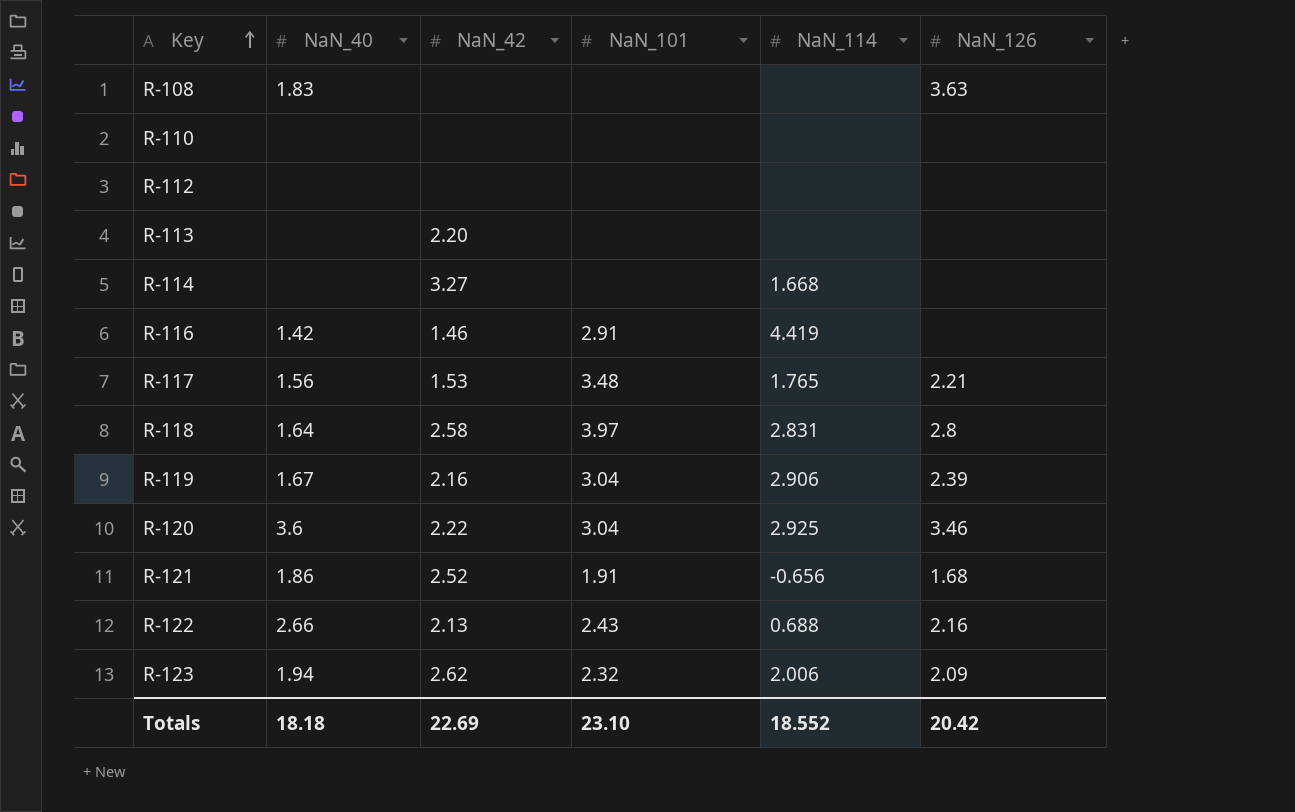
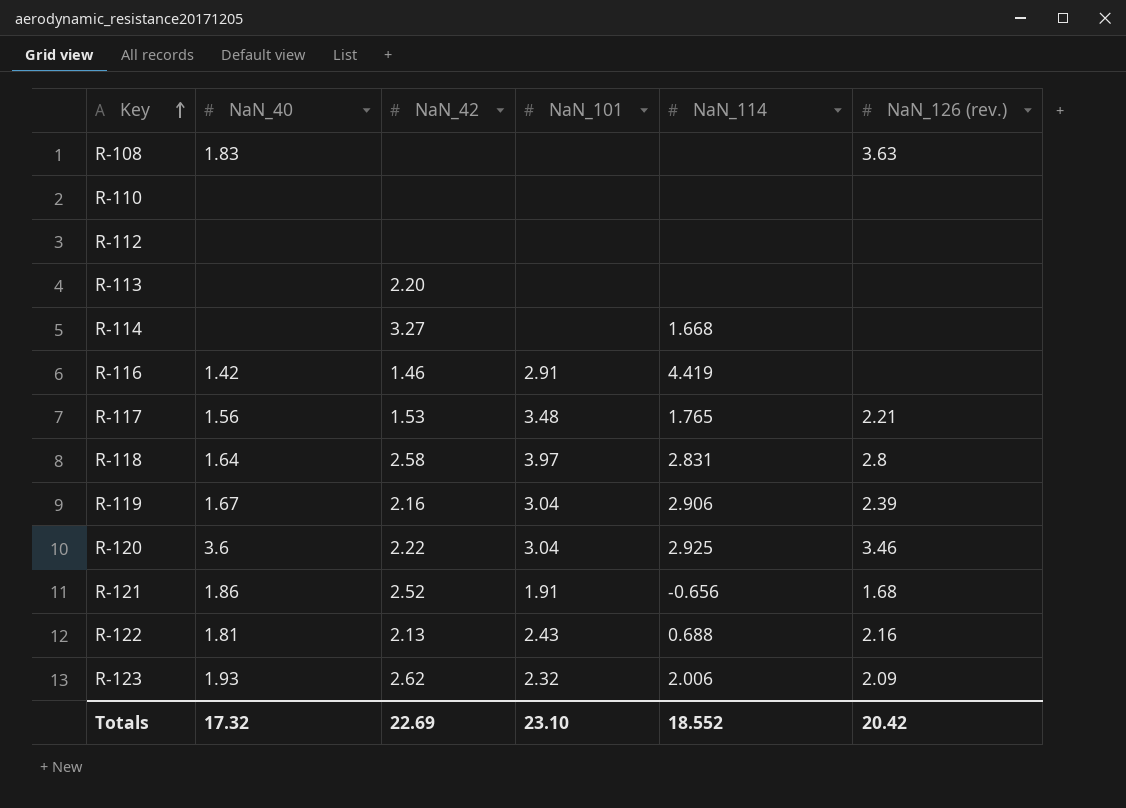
column name: NaN_126 -> NaN_126 (rev.)
R-122 | NaN_40: 2.66 -> 1.81
R-123 | NaN_40: 1.94 -> 1.93
Totals | NaN_40: 18.18 -> 17.32

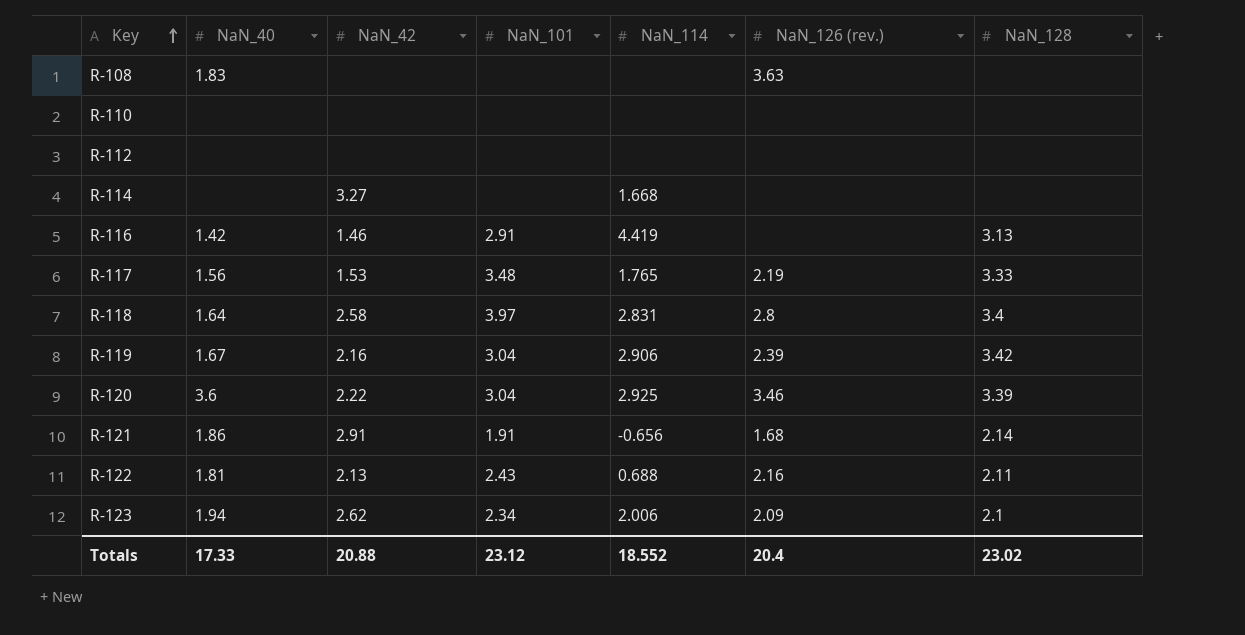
column NaN_128 | position: none -> 7
row R-113: none | 2.20 | none | none | none -> none
R-117 | NaN_126 (rev.): 2.21 -> 2.19
R-121 | NaN_42: 2.52 -> 2.91
R-123 | NaN_40: 1.93 -> 1.94
R-123 | NaN_101: 2.32 -> 2.34
Totals | NaN_40: 17.32 -> 17.33
Totals | NaN_42: 22.69 -> 20.88
Totals | NaN_101: 23.10 -> 23.12
Totals | NaN_126 (rev.): 20.42 -> 20.4

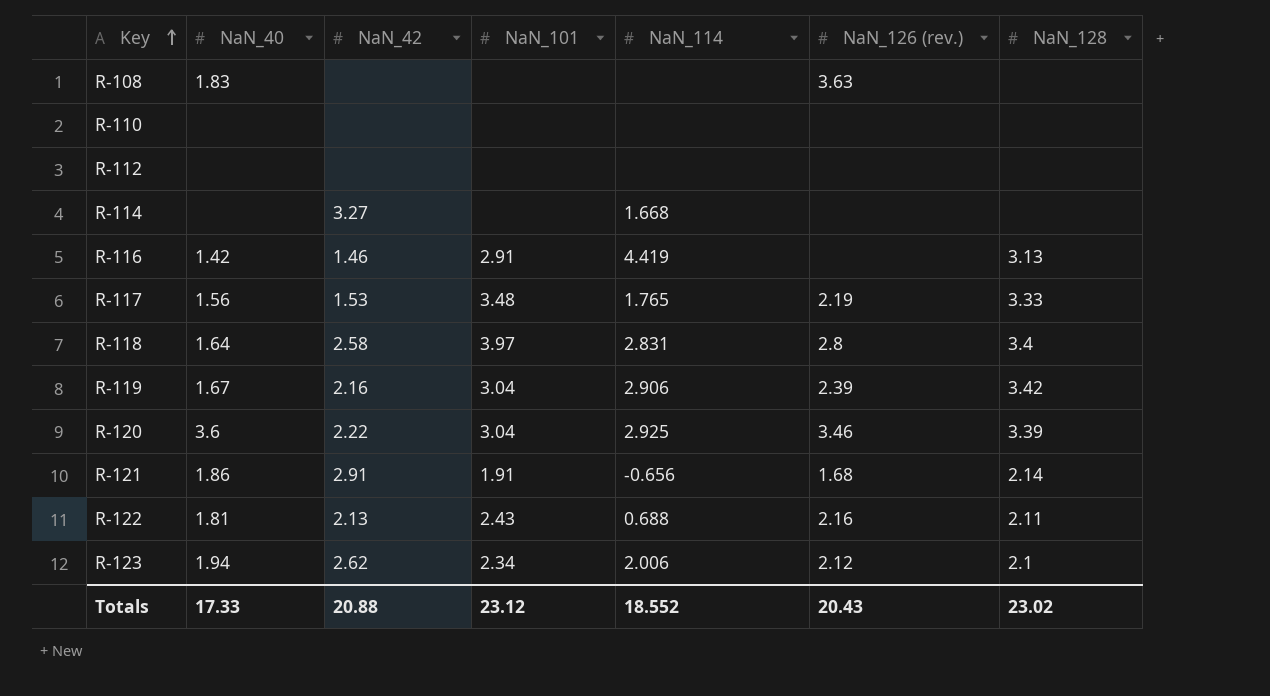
R-123 | NaN_126 (rev.): 2.09 -> 2.12
Totals | NaN_126 (rev.): 20.4 -> 20.43

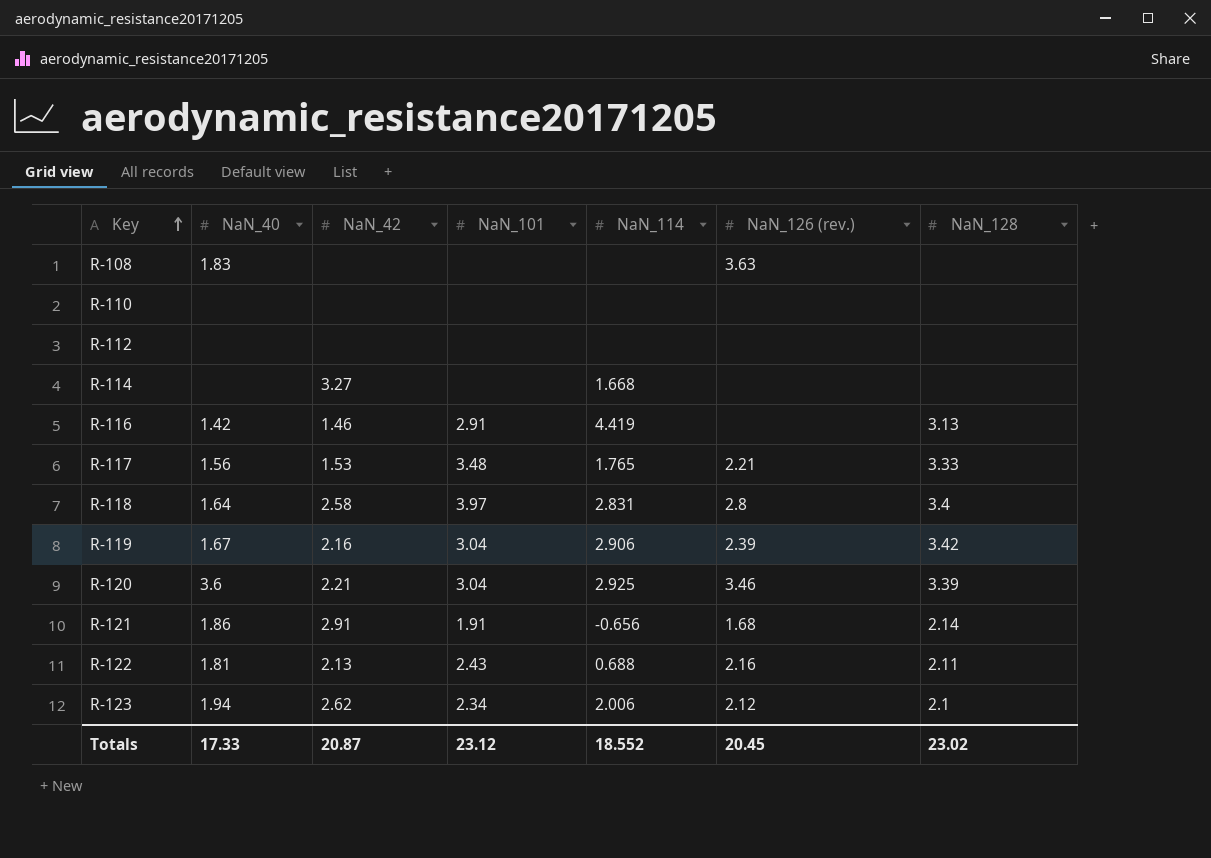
R-117 | NaN_126 (rev.): 2.19 -> 2.21
R-120 | NaN_42: 2.22 -> 2.21
Totals | NaN_42: 20.88 -> 20.87
Totals | NaN_126 (rev.): 20.43 -> 20.45

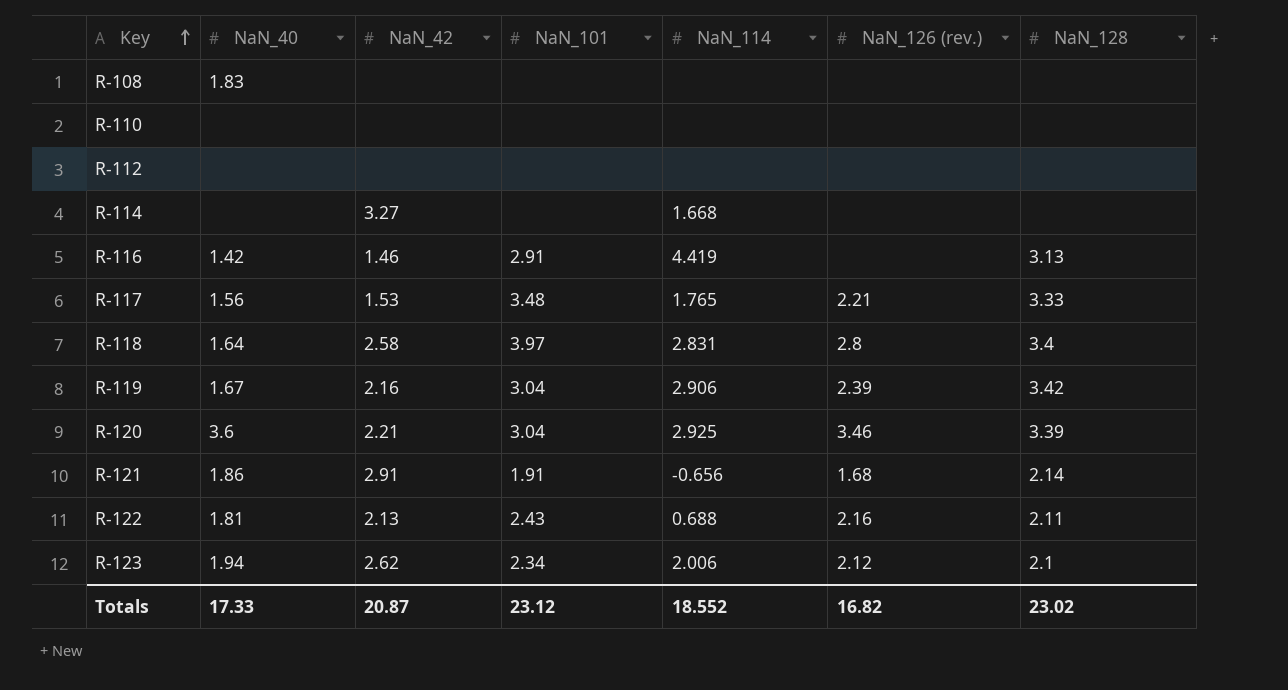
R-108 | NaN_126 (rev.): 3.63 -> none
Totals | NaN_126 (rev.): 20.45 -> 16.82

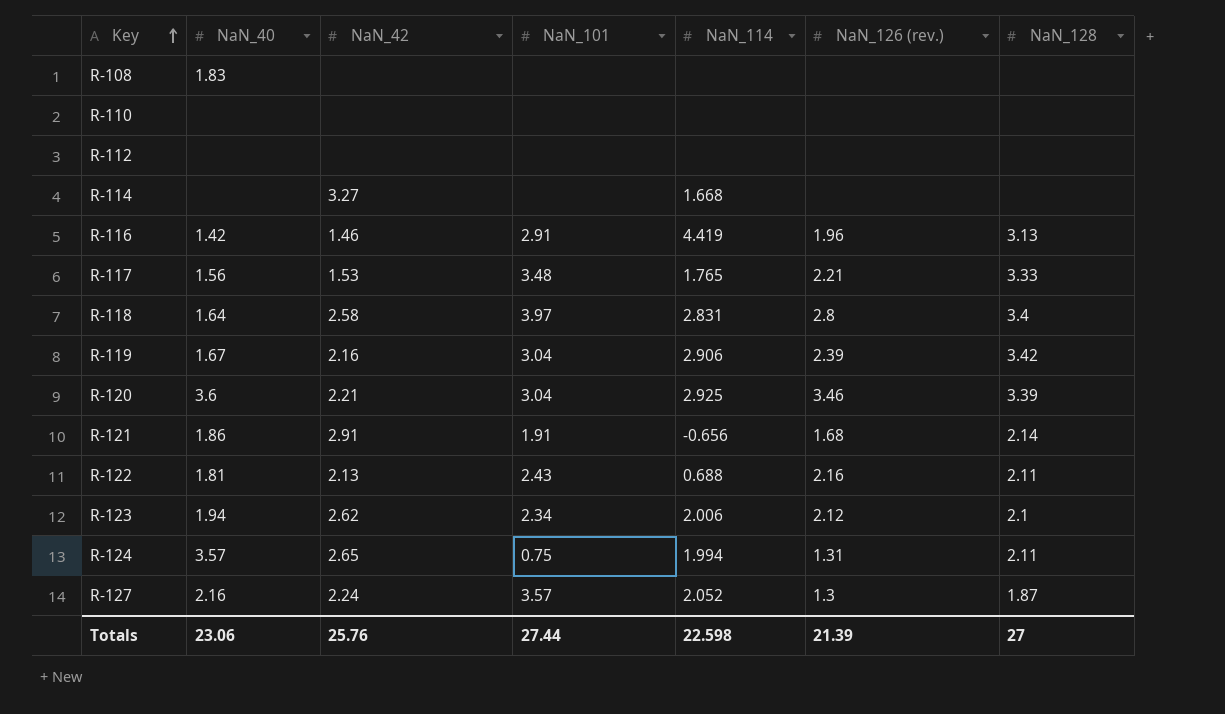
R-116 | NaN_126 (rev.): none -> 1.96
row R-124: none -> 3.57 | 2.65 | 0.75 | 1.994 | 1.31 | 2.11
row R-127: none -> 2.16 | 2.24 | 3.57 | 2.052 | 1.3 | 1.87
Totals | NaN_40: 17.33 -> 23.06
Totals | NaN_42: 20.87 -> 25.76
Totals | NaN_101: 23.12 -> 27.44
Totals | NaN_114: 18.552 -> 22.598
Totals | NaN_126 (rev.): 16.82 -> 21.39
Totals | NaN_128: 23.02 -> 27

